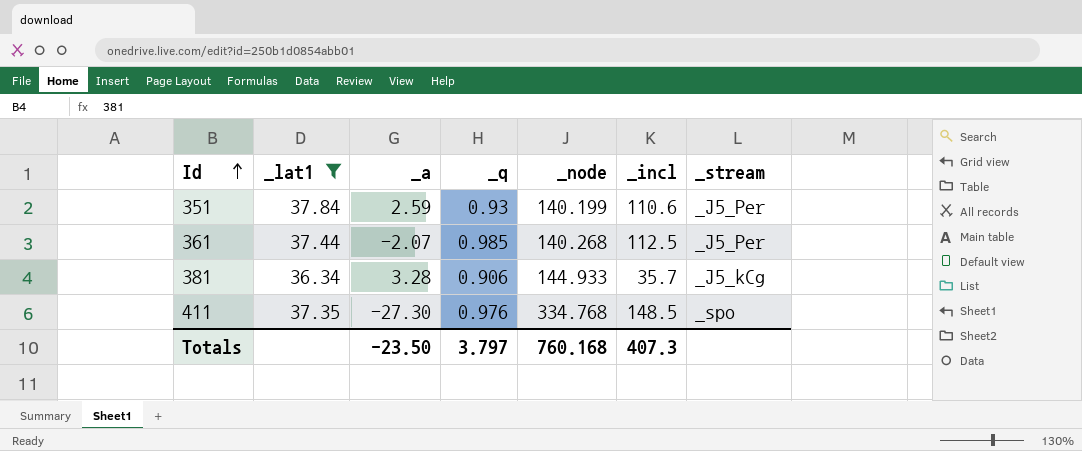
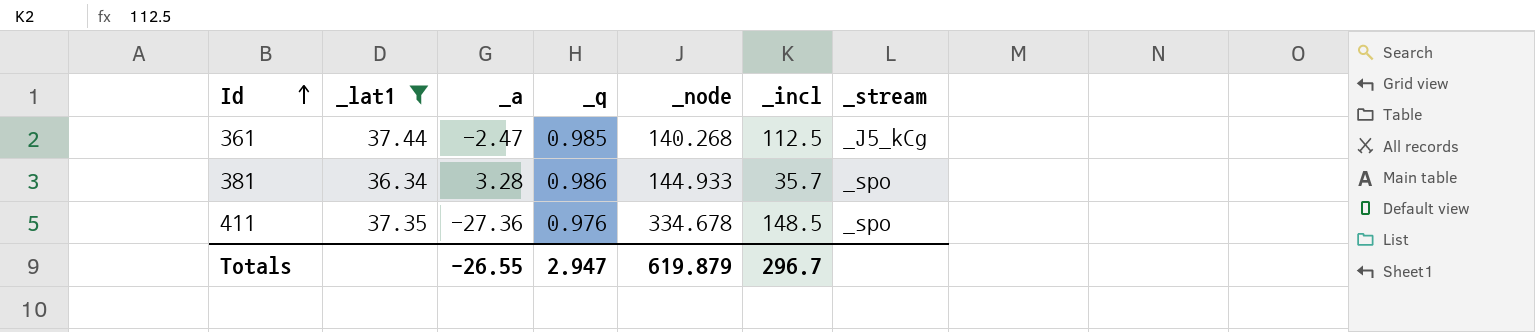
row 351: 37.84 | 2.59 | 0.93 | 140.199 | 110.6 | _J5_Per -> none
361 | _a: -2.07 -> -2.47
361 | _stream: _J5_Per -> _J5_kCg
381 | _q: 0.906 -> 0.986
381 | _stream: _J5_kCg -> _spo
411 | _a: -27.30 -> -27.36
411 | _node: 334.768 -> 334.678
Totals | _a: -23.50 -> -26.55
Totals | _q: 3.797 -> 2.947
Totals | _node: 760.168 -> 619.879
Totals | _incl: 407.3 -> 296.7

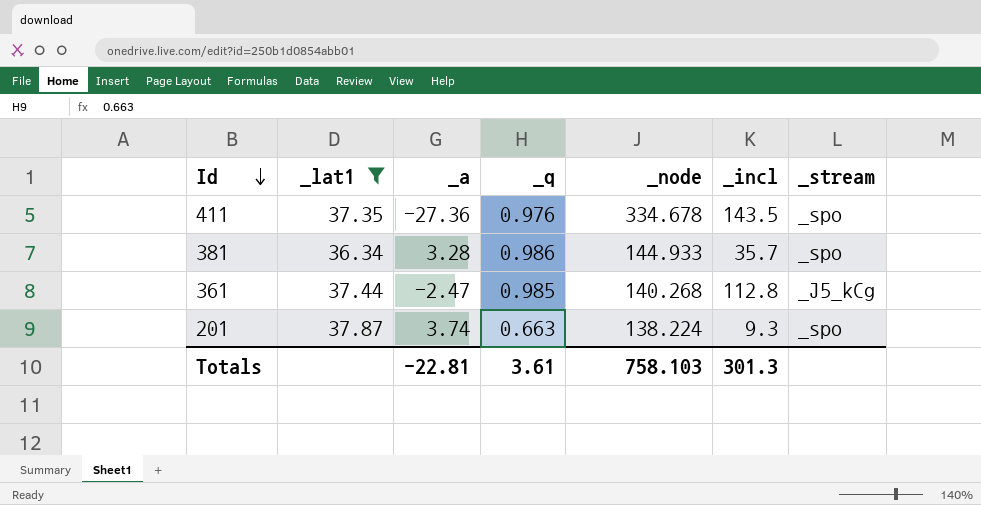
row order: Id ascending -> Id descending
411 | _incl: 148.5 -> 143.5
361 | _incl: 112.5 -> 112.8
row 201: none -> 37.87 | 3.74 | 0.663 | 138.224 | 9.3 | _spo
Totals | _a: -26.55 -> -22.81
Totals | _q: 2.947 -> 3.61
Totals | _node: 619.879 -> 758.103
Totals | _incl: 296.7 -> 301.3

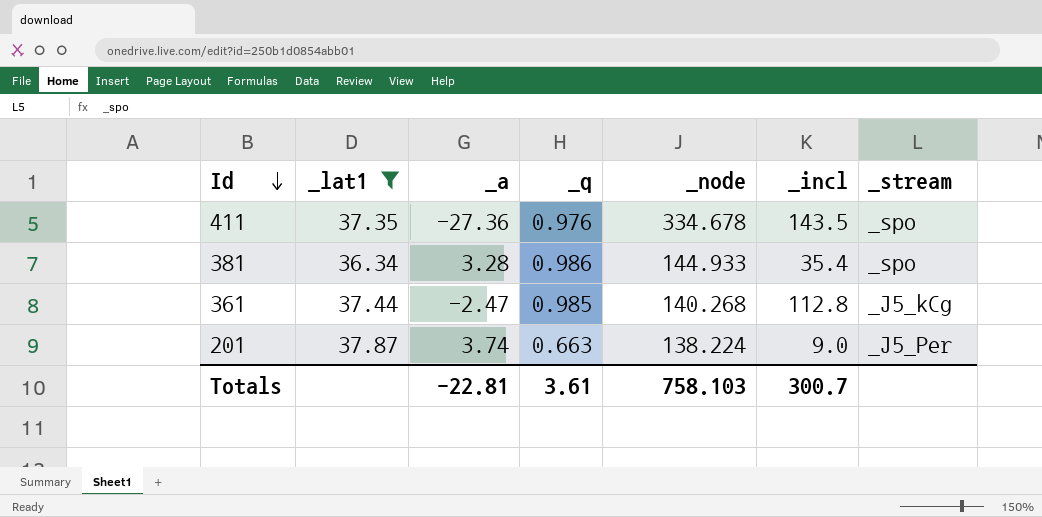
381 | _incl: 35.7 -> 35.4
201 | _incl: 9.3 -> 9.0
201 | _stream: _spo -> _J5_Per
Totals | _incl: 301.3 -> 300.7

